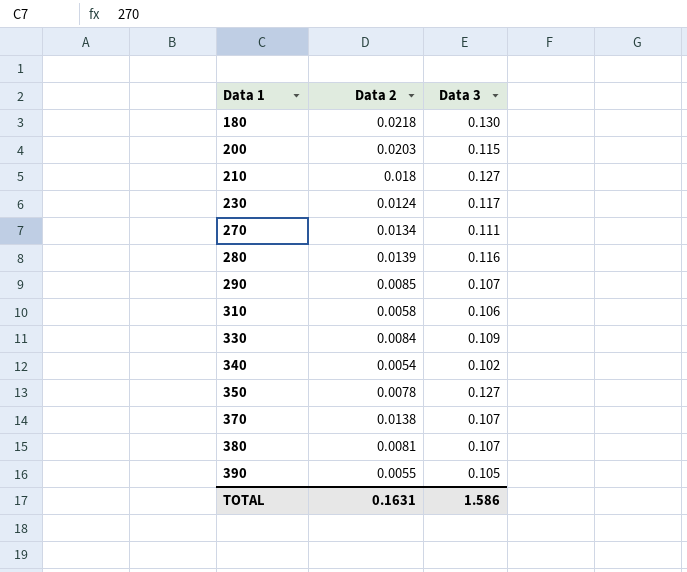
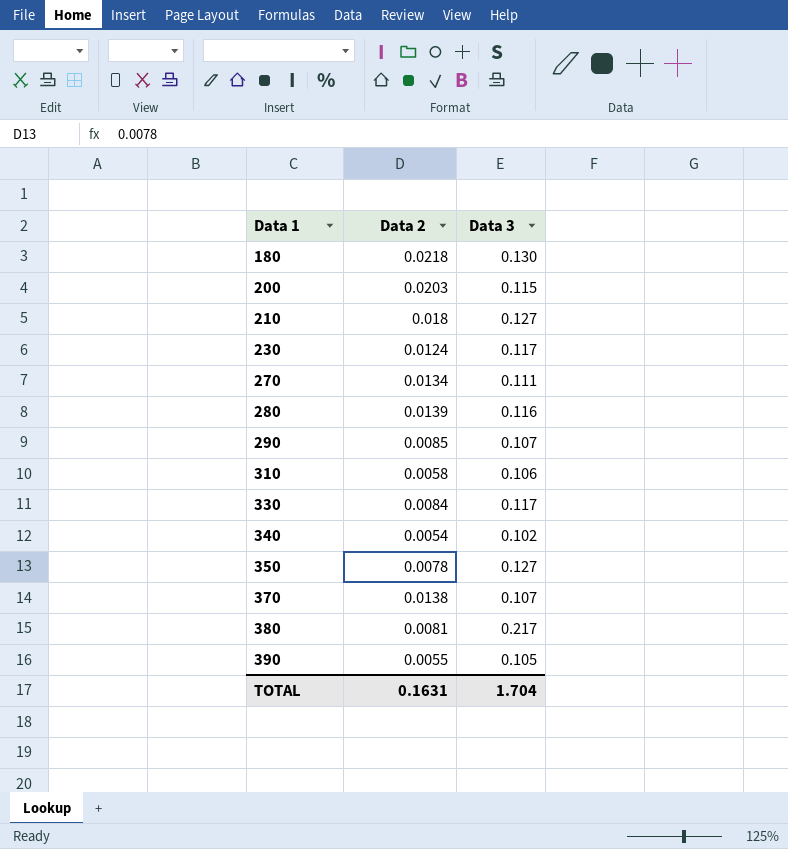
330 | Data 3: 0.109 -> 0.117
380 | Data 3: 0.107 -> 0.217
TOTAL | Data 3: 1.586 -> 1.704

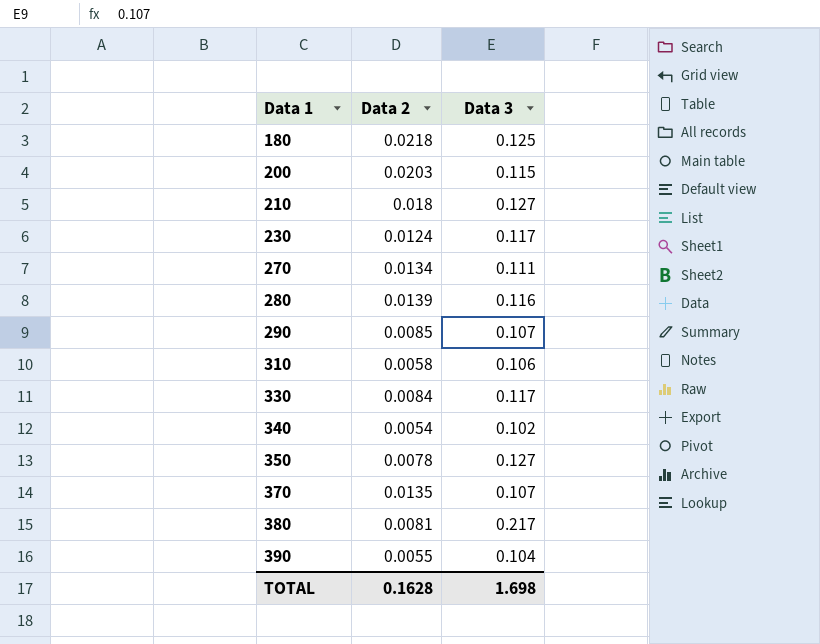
180 | Data 3: 0.130 -> 0.125
370 | Data 2: 0.0138 -> 0.0135
390 | Data 3: 0.105 -> 0.104
TOTAL | Data 2: 0.1631 -> 0.1628
TOTAL | Data 3: 1.704 -> 1.698

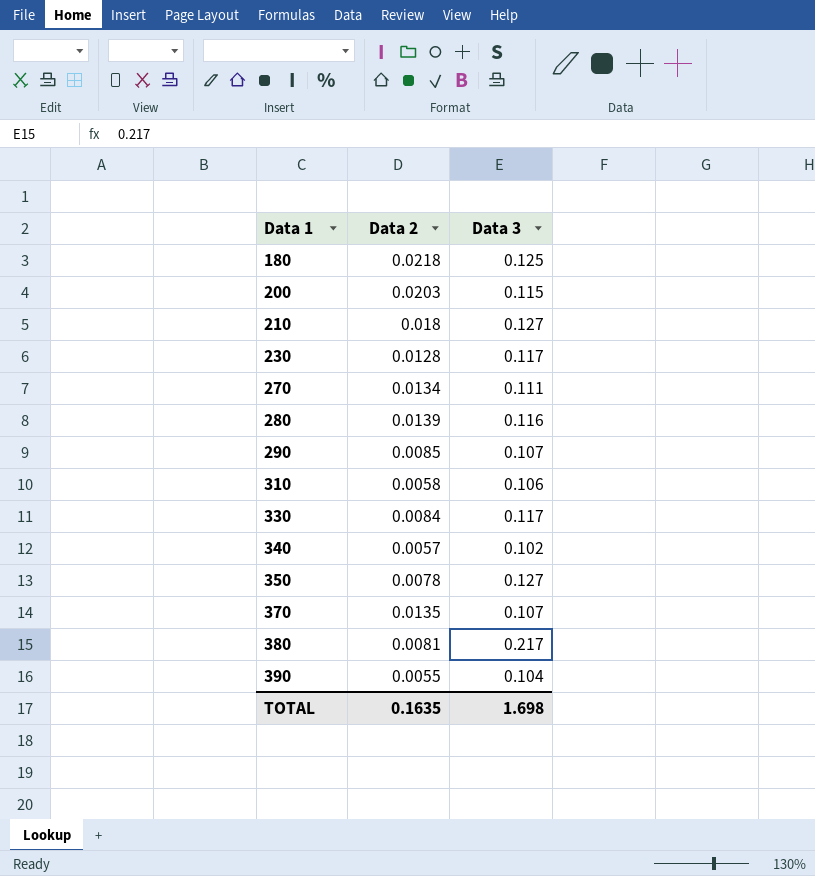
230 | Data 2: 0.0124 -> 0.0128
340 | Data 2: 0.0054 -> 0.0057
TOTAL | Data 2: 0.1628 -> 0.1635

